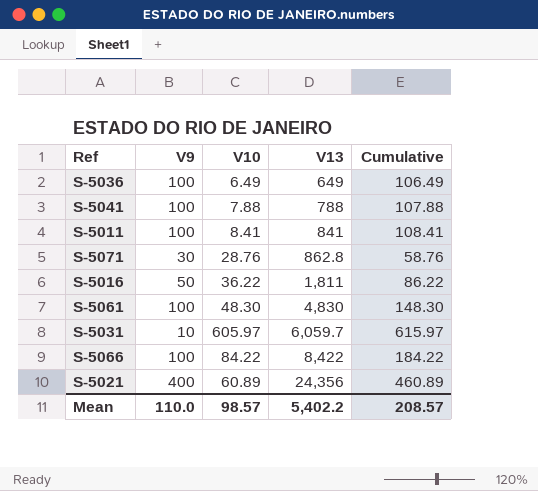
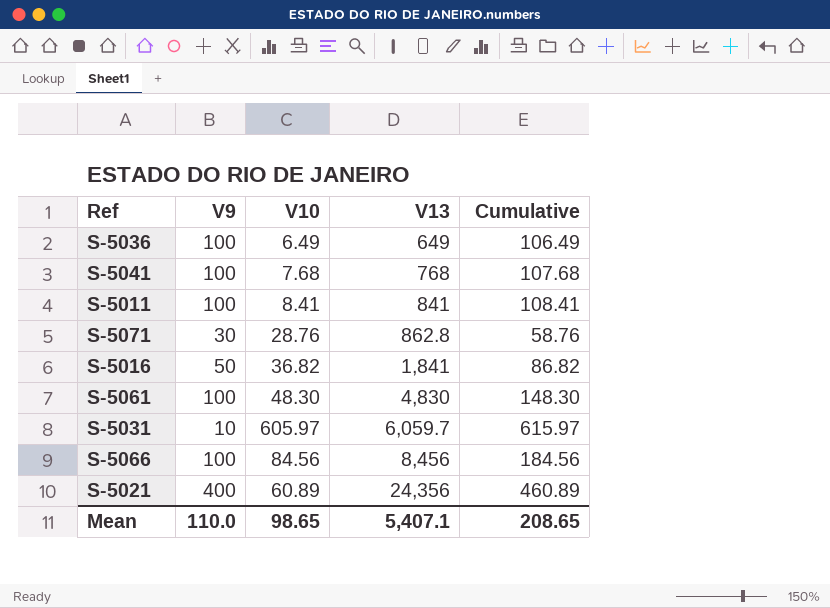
S-5041 | V10: 7.88 -> 7.68
S-5041 | V13: 788 -> 768
S-5041 | Cumulative: 107.88 -> 107.68
S-5016 | V10: 36.22 -> 36.82
S-5016 | V13: 1,811 -> 1,841
S-5016 | Cumulative: 86.22 -> 86.82
S-5066 | V10: 84.22 -> 84.56
S-5066 | V13: 8,422 -> 8,456
S-5066 | Cumulative: 184.22 -> 184.56
Mean | V10: 98.57 -> 98.65
Mean | V13: 5,402.2 -> 5,407.1
Mean | Cumulative: 208.57 -> 208.65

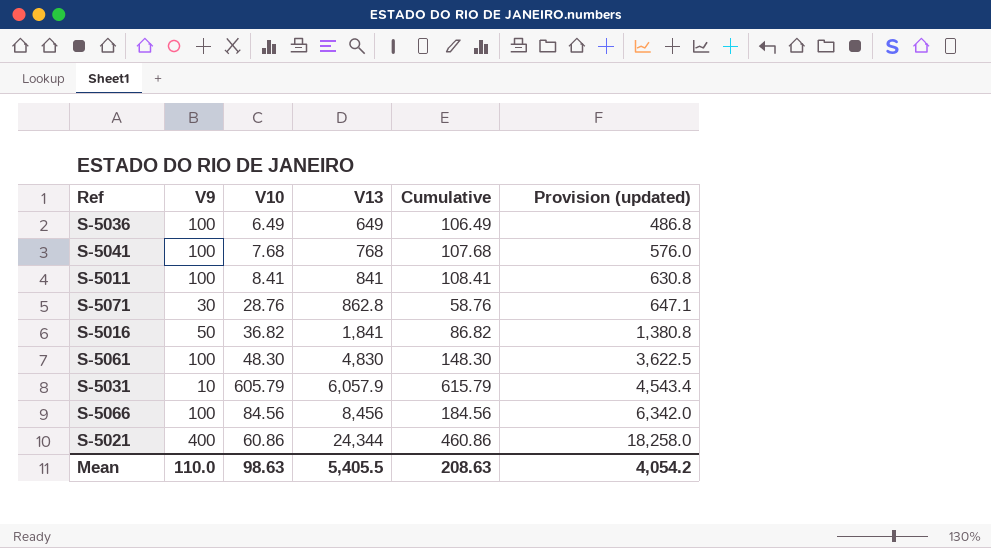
column Provision (updated) | formula: none -> [V13] * 0.75
S-5031 | V10: 605.97 -> 605.79
S-5031 | V13: 6,059.7 -> 6,057.9
S-5031 | Cumulative: 615.97 -> 615.79
S-5021 | V10: 60.89 -> 60.86
S-5021 | V13: 24,356 -> 24,344
S-5021 | Cumulative: 460.89 -> 460.86
Mean | V10: 98.65 -> 98.63
Mean | V13: 5,407.1 -> 5,405.5
Mean | Cumulative: 208.65 -> 208.63

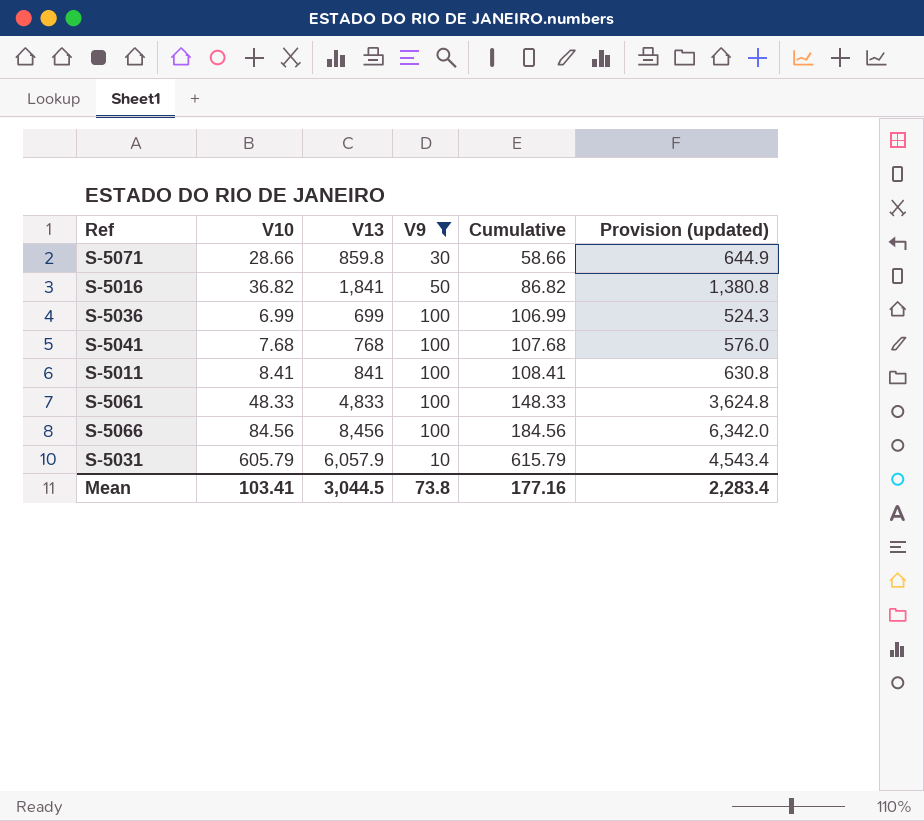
filter: none -> V9 != 400
row order: V13 ascending -> Cumulative ascending
column V9 | position: 2 -> 4
S-5071 | V10: 28.76 -> 28.66
S-5071 | V13: 862.8 -> 859.8
S-5071 | Cumulative: 58.76 -> 58.66
S-5071 | Provision (updated): 647.1 -> 644.9
S-5036 | V10: 6.49 -> 6.99
S-5036 | V13: 649 -> 699
S-5036 | Cumulative: 106.49 -> 106.99
S-5036 | Provision (updated): 486.8 -> 524.3
S-5061 | V10: 48.30 -> 48.33
S-5061 | V13: 4,830 -> 4,833
S-5061 | Cumulative: 148.30 -> 148.33
S-5061 | Provision (updated): 3,622.5 -> 3,624.8
Mean | V10: 98.63 -> 103.41
Mean | V13: 5,405.5 -> 3,044.5
Mean | V9: 110.0 -> 73.8
Mean | Cumulative: 208.63 -> 177.16
Mean | Provision (updated): 4,054.2 -> 2,283.4

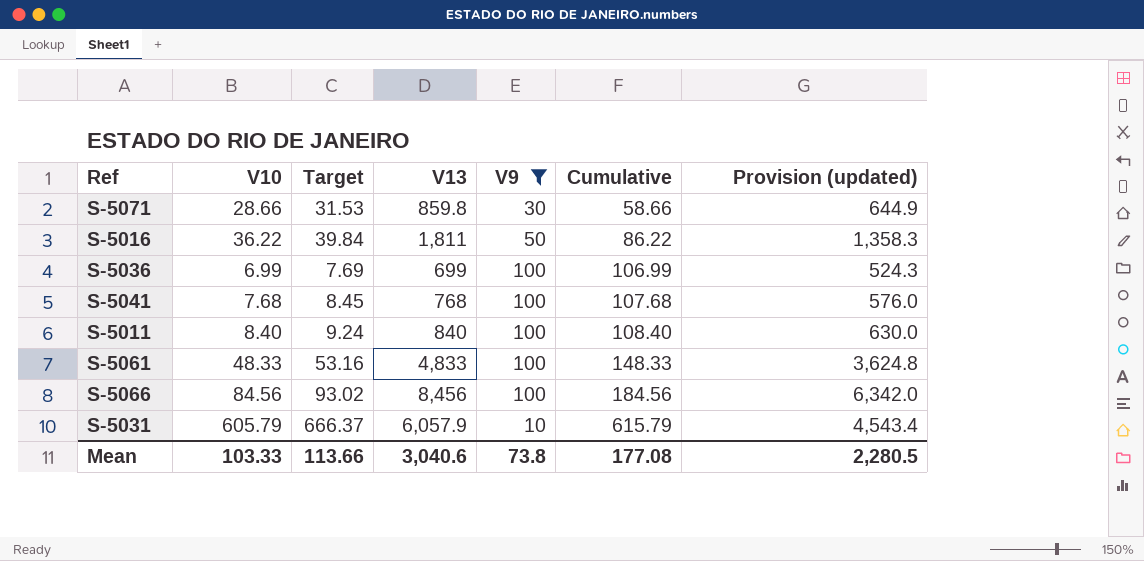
column Target | formula: none -> [V10] * 1.1
S-5016 | V10: 36.82 -> 36.22
S-5016 | V13: 1,841 -> 1,811
S-5016 | Cumulative: 86.82 -> 86.22
S-5016 | Provision (updated): 1,380.8 -> 1,358.3
S-5011 | V10: 8.41 -> 8.40
S-5011 | V13: 841 -> 840
S-5011 | Cumulative: 108.41 -> 108.40
S-5011 | Provision (updated): 630.8 -> 630.0
Mean | V10: 103.41 -> 103.33
Mean | V13: 3,044.5 -> 3,040.6
Mean | Cumulative: 177.16 -> 177.08
Mean | Provision (updated): 2,283.4 -> 2,280.5

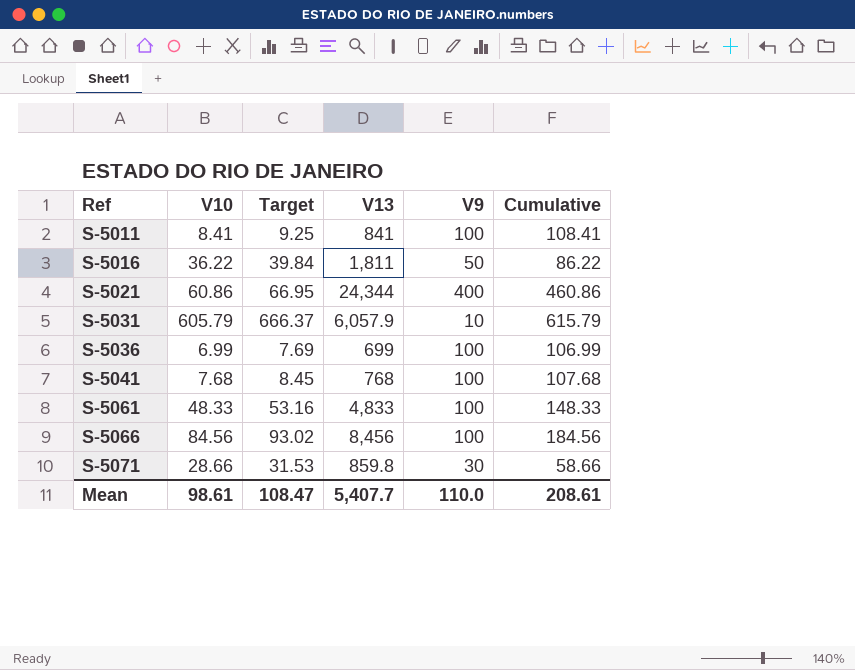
filter: V9 != 400 -> none
row order: Cumulative ascending -> Ref ascending
column Provision (updated) | formula: [V13] * 0.75 -> none
S-5011 | V10: 8.40 -> 8.41
S-5011 | Target: 9.24 -> 9.25
S-5011 | V13: 840 -> 841
S-5011 | Cumulative: 108.40 -> 108.41
Mean | V10: 103.33 -> 98.61
Mean | Target: 113.66 -> 108.47
Mean | V13: 3,040.6 -> 5,407.7
Mean | V9: 73.8 -> 110.0
Mean | Cumulative: 177.08 -> 208.61

